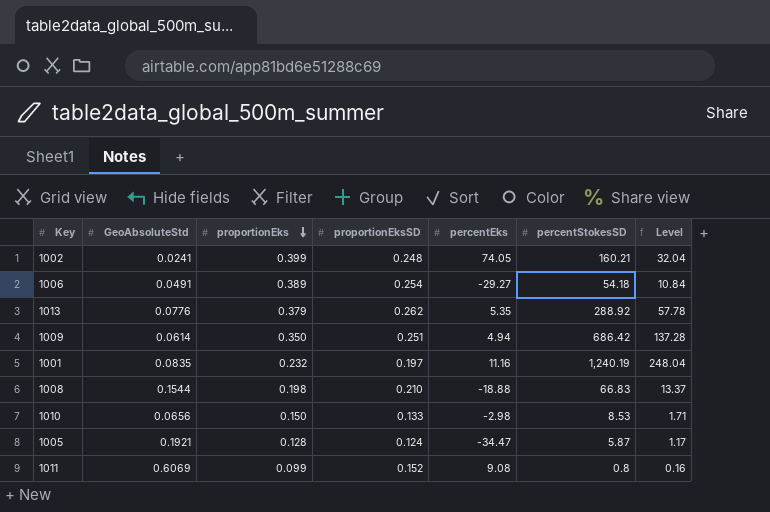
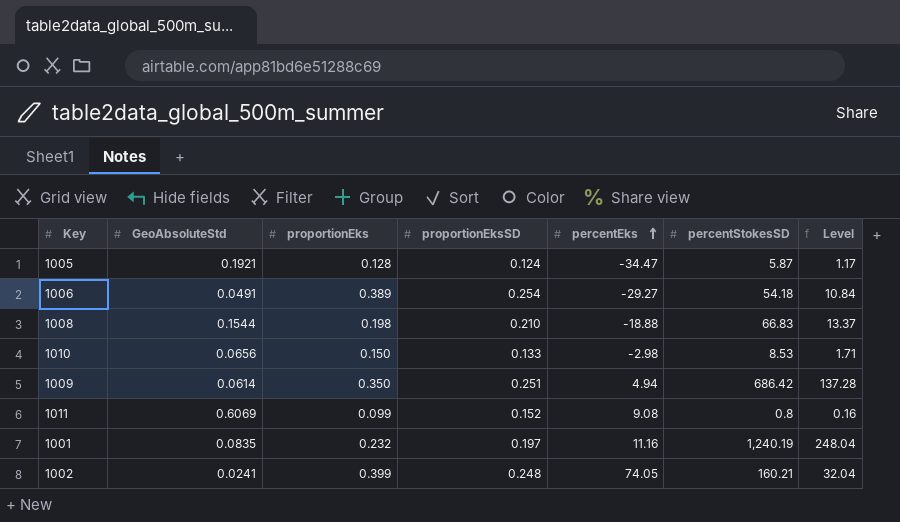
row order: proportionEks descending -> percentEks ascending
row 1013: 0.0776 | 0.379 | 0.262 | 5.35 | 288.92 | 57.78 -> none

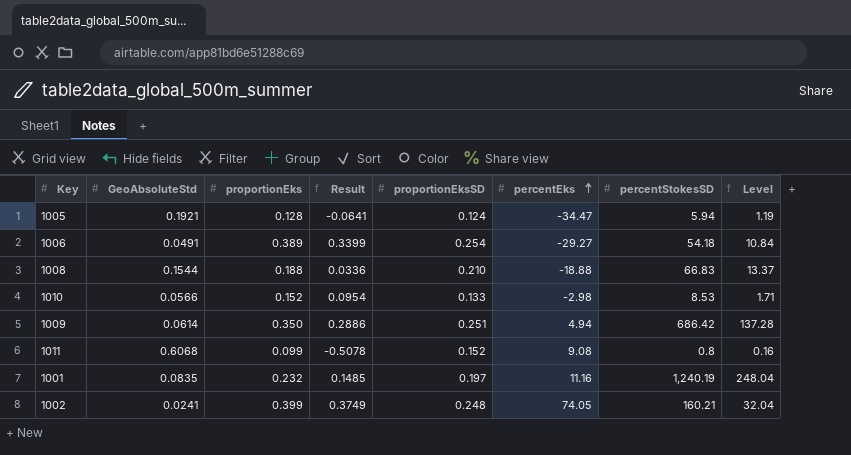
column Result | formula: none -> [proportionEks] - [GeoAbsoluteStd]
1005 | percentStokesSD: 5.87 -> 5.94
1005 | Level: 1.17 -> 1.19
1008 | proportionEks: 0.198 -> 0.188
1010 | GeoAbsoluteStd: 0.0656 -> 0.0566
1010 | proportionEks: 0.150 -> 0.152
1011 | GeoAbsoluteStd: 0.6069 -> 0.6068

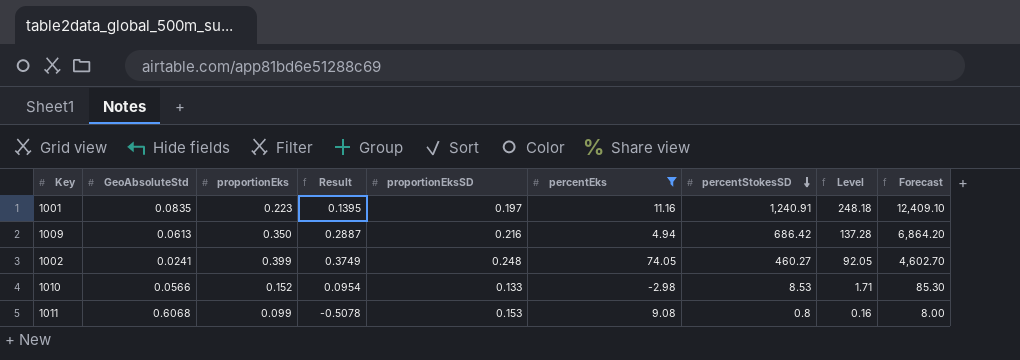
filter: none -> percentEks >= -2.98
row order: percentEks ascending -> percentStokesSD descending
column Forecast | formula: none -> [percentStokesSD] * 10
1001 | proportionEks: 0.232 -> 0.223
1001 | Result: 0.1485 -> 0.1395
1001 | percentStokesSD: 1,240.19 -> 1,240.91
1001 | Level: 248.04 -> 248.18
1009 | GeoAbsoluteStd: 0.0614 -> 0.0613
1009 | Result: 0.2886 -> 0.2887
1009 | proportionEksSD: 0.251 -> 0.216
1002 | percentStokesSD: 160.21 -> 460.27
1002 | Level: 32.04 -> 92.05
1011 | proportionEksSD: 0.152 -> 0.153

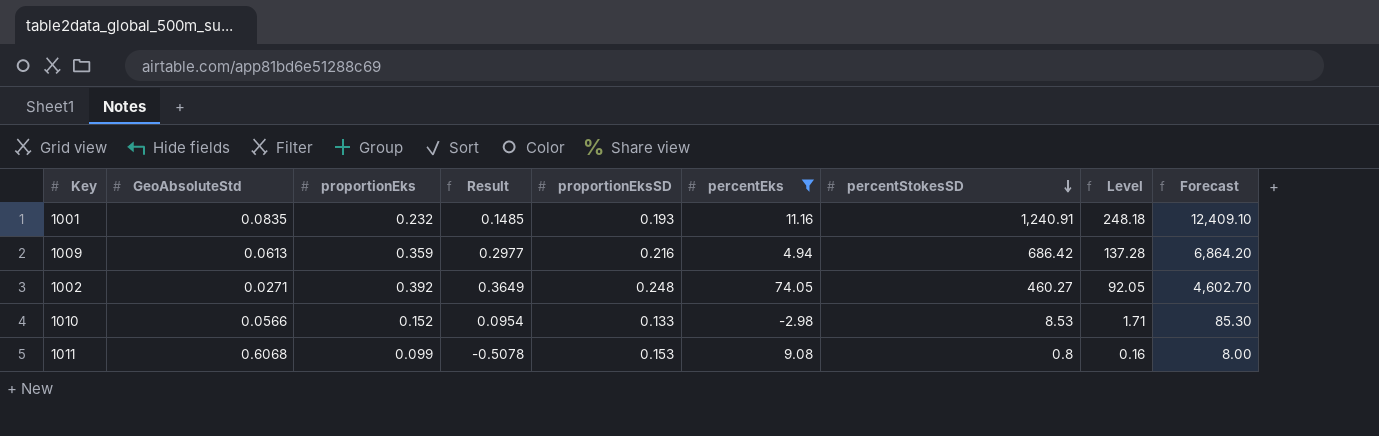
1001 | proportionEks: 0.223 -> 0.232
1001 | Result: 0.1395 -> 0.1485
1001 | proportionEksSD: 0.197 -> 0.193
1009 | proportionEks: 0.350 -> 0.359
1009 | Result: 0.2887 -> 0.2977
1002 | GeoAbsoluteStd: 0.0241 -> 0.0271
1002 | proportionEks: 0.399 -> 0.392
1002 | Result: 0.3749 -> 0.3649

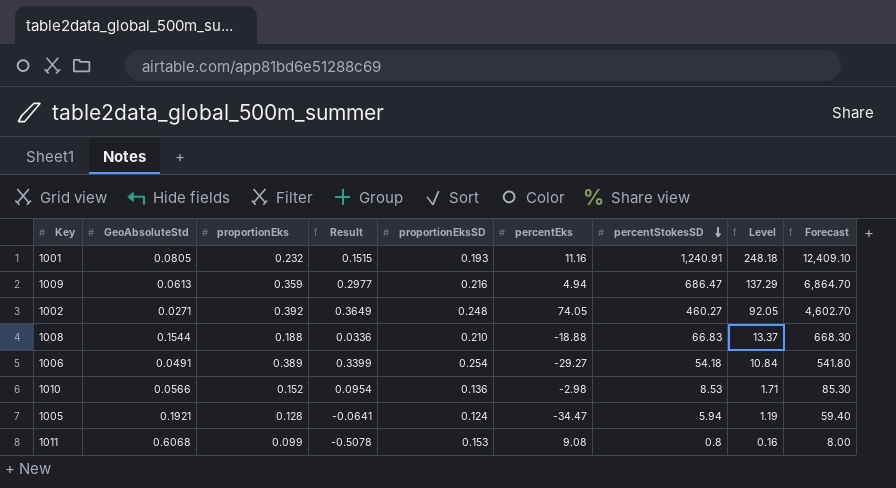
filter: percentEks >= -2.98 -> none
1001 | GeoAbsoluteStd: 0.0835 -> 0.0805
1001 | Result: 0.1485 -> 0.1515
1009 | percentStokesSD: 686.42 -> 686.47
1009 | Level: 137.28 -> 137.29
1009 | Forecast: 6,864.20 -> 6,864.70
1010 | proportionEksSD: 0.133 -> 0.136

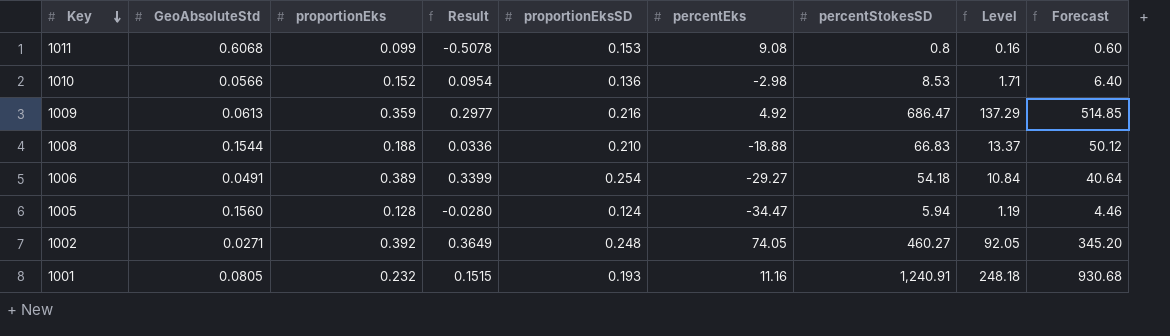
row order: percentStokesSD descending -> Key descending
column Forecast | formula: [percentStokesSD] * 10 -> [percentStokesSD] * 0.75
1009 | percentEks: 4.94 -> 4.92
1005 | GeoAbsoluteStd: 0.1921 -> 0.1560
1005 | Result: -0.0641 -> -0.0280

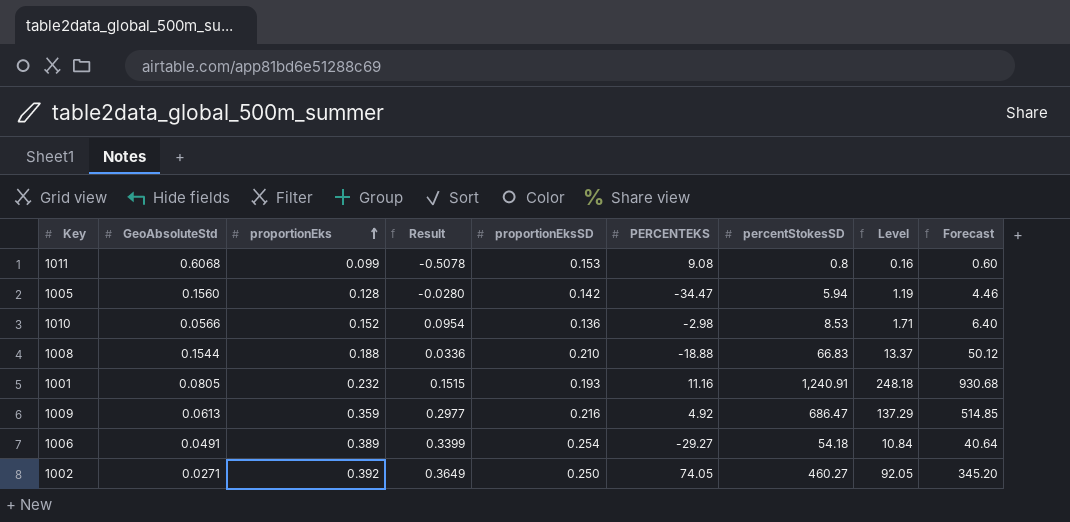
row order: Key descending -> proportionEks ascending
column name: percentEks -> PERCENTEKS
1005 | proportionEksSD: 0.124 -> 0.142
1002 | proportionEksSD: 0.248 -> 0.250

